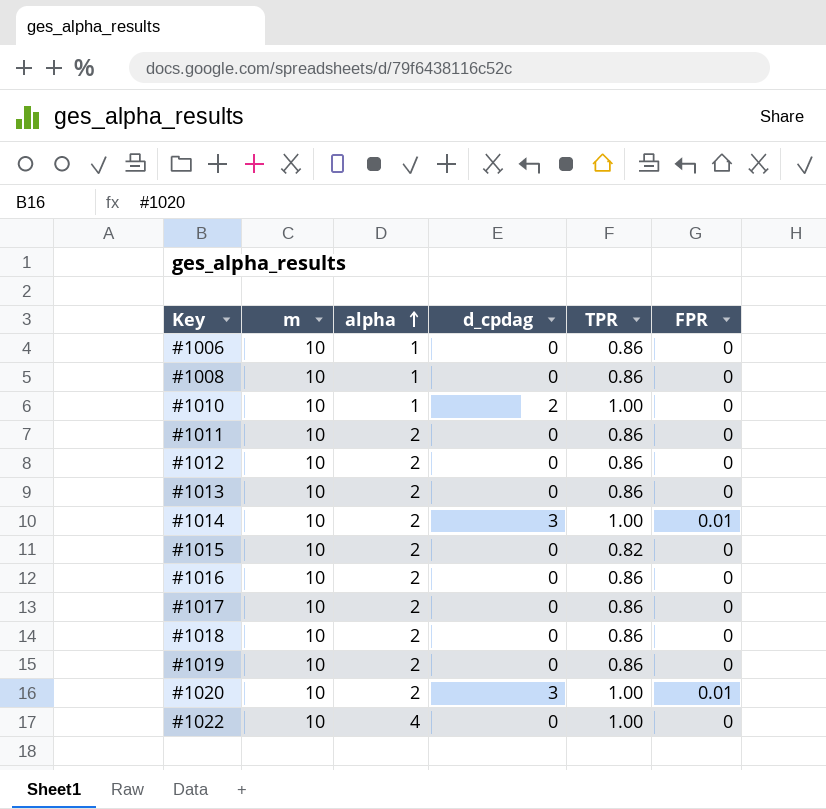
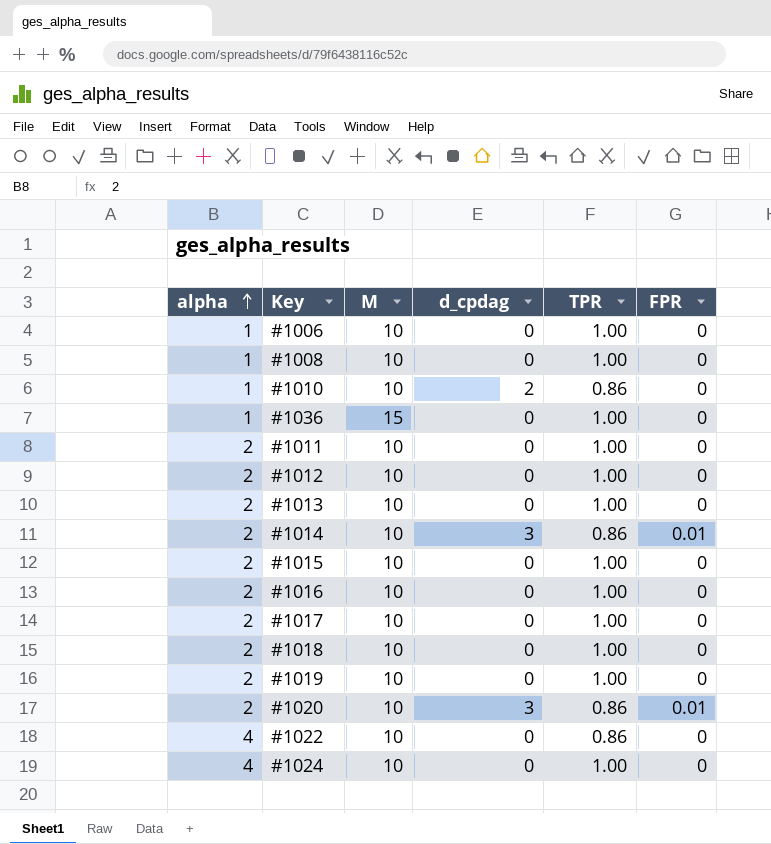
column alpha | position: 3 -> 1
column name: m -> M
#1006 | TPR: 0.86 -> 1.00
#1008 | TPR: 0.86 -> 1.00
#1010 | TPR: 1.00 -> 0.86
row #1036: none -> 1 | 15 | 0 | 1.00 | 0
#1011 | TPR: 0.86 -> 1.00
#1012 | TPR: 0.86 -> 1.00
#1013 | TPR: 0.86 -> 1.00
#1014 | TPR: 1.00 -> 0.86
#1015 | TPR: 0.82 -> 1.00
#1016 | TPR: 0.86 -> 1.00
#1017 | TPR: 0.86 -> 1.00
#1018 | TPR: 0.86 -> 1.00
#1019 | TPR: 0.86 -> 1.00
#1020 | TPR: 1.00 -> 0.86
#1022 | TPR: 1.00 -> 0.86
row #1024: none -> 4 | 10 | 0 | 1.00 | 0

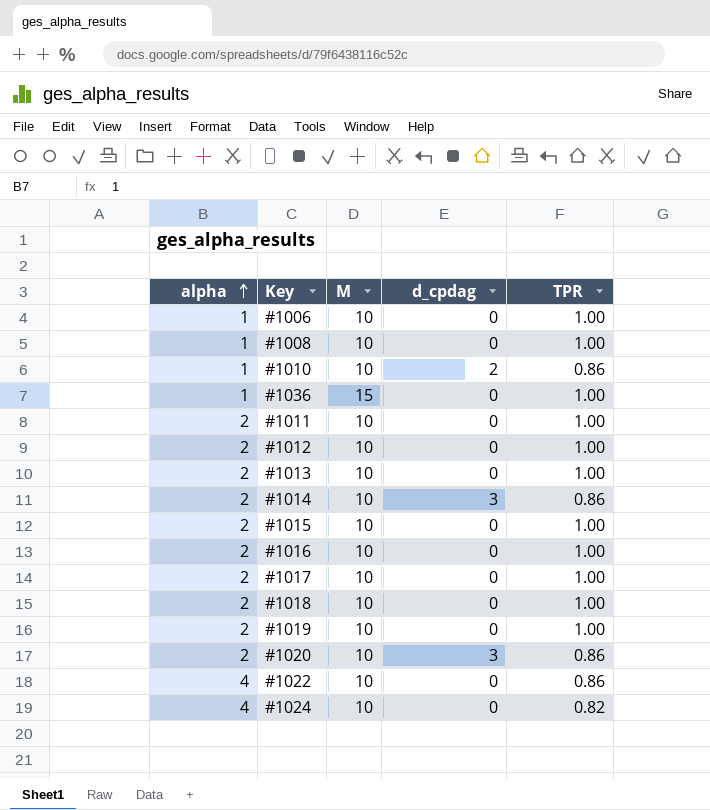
column FPR | position: 6 -> none
#1024 | TPR: 1.00 -> 0.82

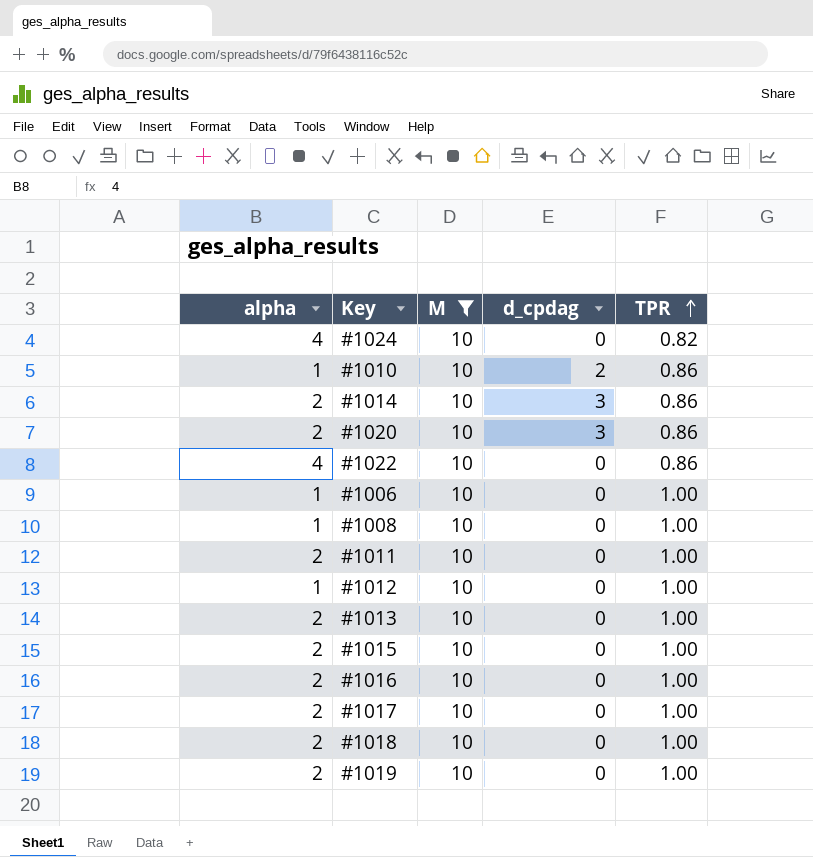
filter: none -> M = 10
row order: alpha ascending -> TPR ascending
#1012 | alpha: 2 -> 1

